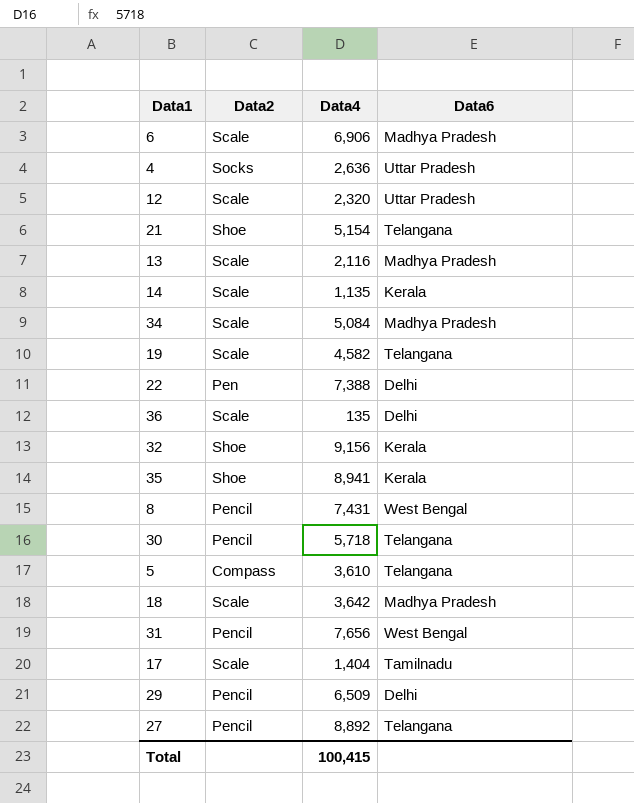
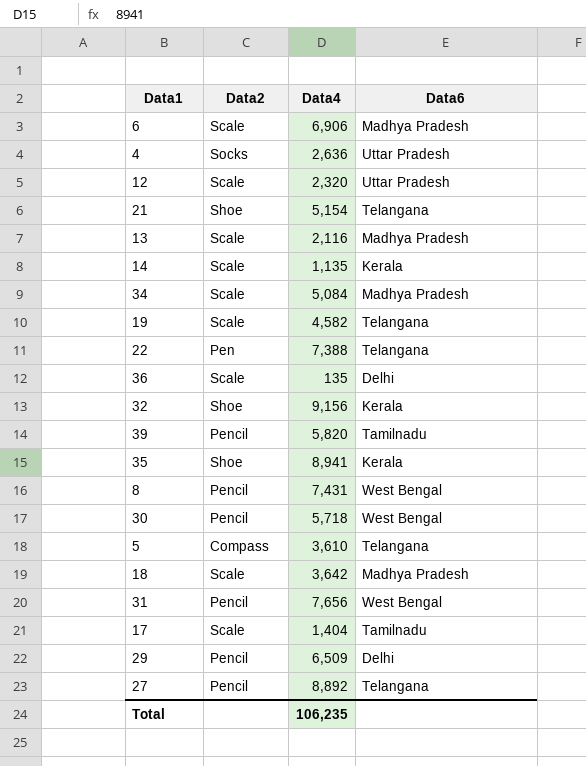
22 | Data6: Delhi -> Telangana
row 39: none -> Pencil | 5,820 | Tamilnadu
30 | Data6: Telangana -> West Bengal
Total | Data4: 100,415 -> 106,235

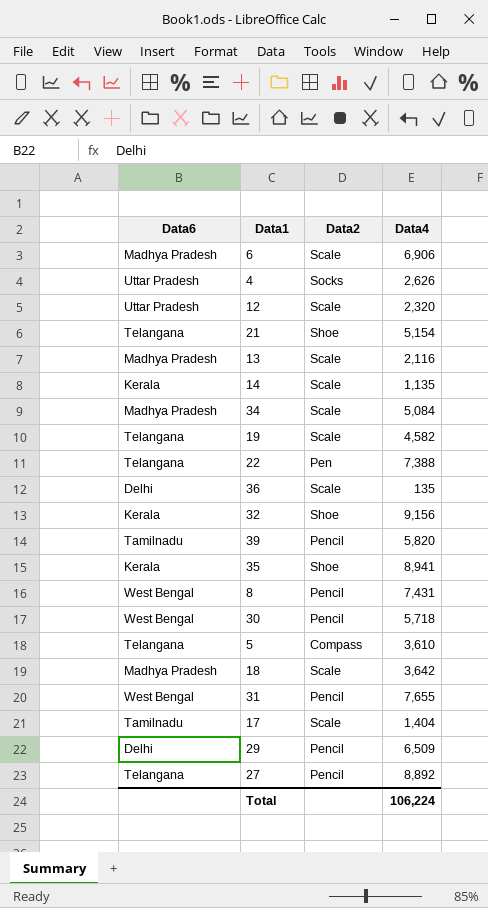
column Data6 | position: 4 -> 1
4 | Data4: 2,636 -> 2,626
31 | Data4: 7,656 -> 7,655
Total | Data4: 106,235 -> 106,224

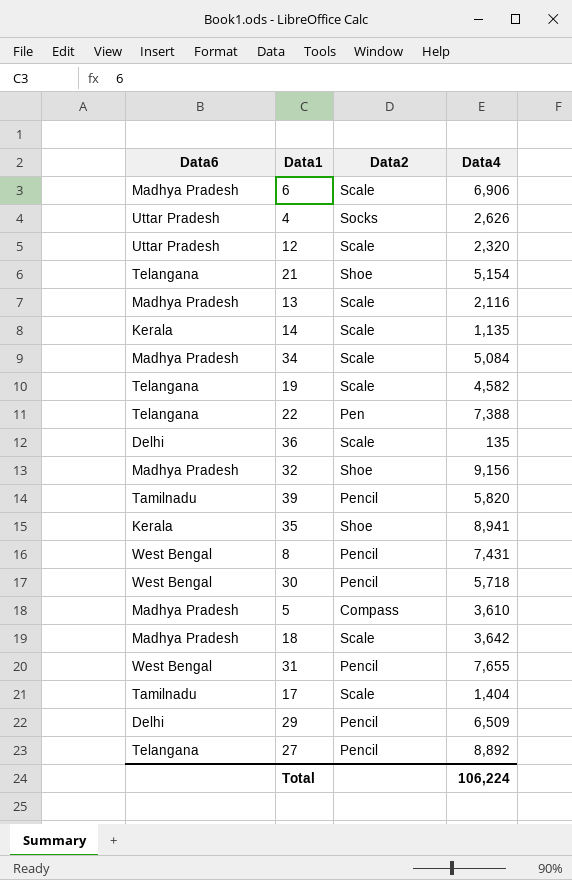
32 | Data6: Kerala -> Madhya Pradesh
5 | Data6: Telangana -> Madhya Pradesh

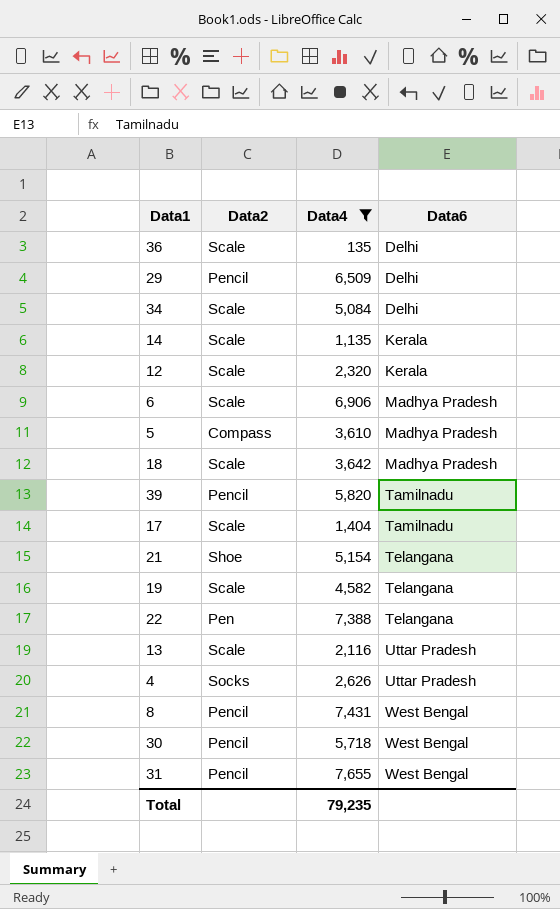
filter: none -> Data4 <= 7,655
row order: none -> Data6 ascending
column Data6 | position: 1 -> 4
34 | Data6: Madhya Pradesh -> Delhi
12 | Data6: Uttar Pradesh -> Kerala
13 | Data6: Madhya Pradesh -> Uttar Pradesh
Total | Data4: 106,224 -> 79,235

